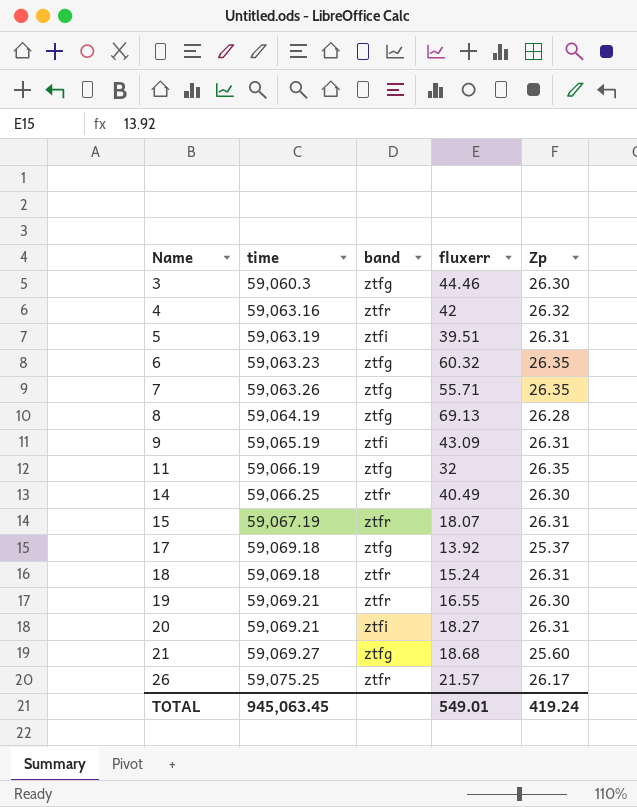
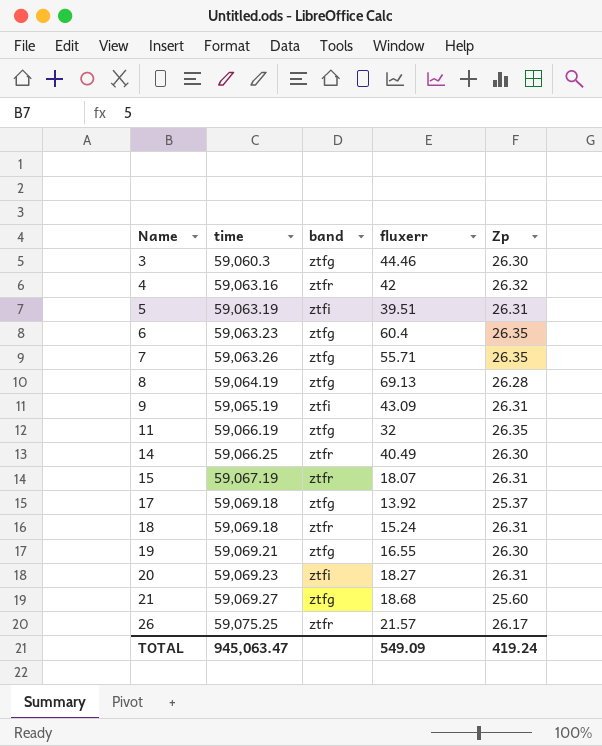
6 | fluxerr: 60.32 -> 60.4
19 | band: ztfr -> ztfg
20 | time: 59,069.21 -> 59,069.23
TOTAL | time: 945,063.45 -> 945,063.47
TOTAL | fluxerr: 549.01 -> 549.09

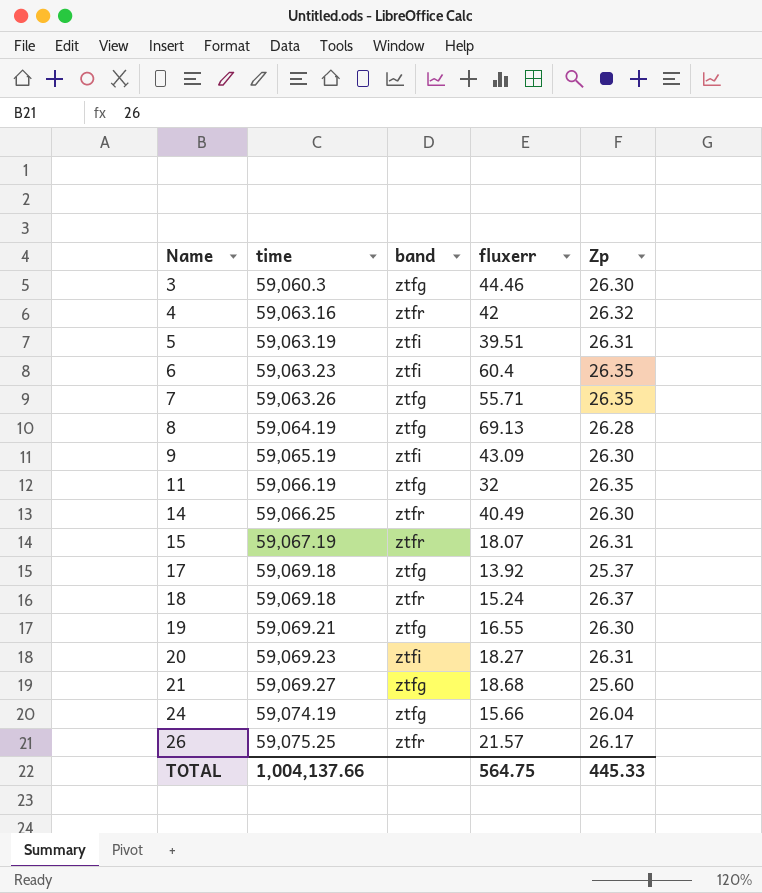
6 | band: ztfg -> ztfi
9 | Zp: 26.31 -> 26.30
18 | Zp: 26.31 -> 26.37
row 24: none -> 59,074.19 | ztfg | 15.66 | 26.04
TOTAL | time: 945,063.47 -> 1,004,137.66
TOTAL | fluxerr: 549.09 -> 564.75
TOTAL | Zp: 419.24 -> 445.33

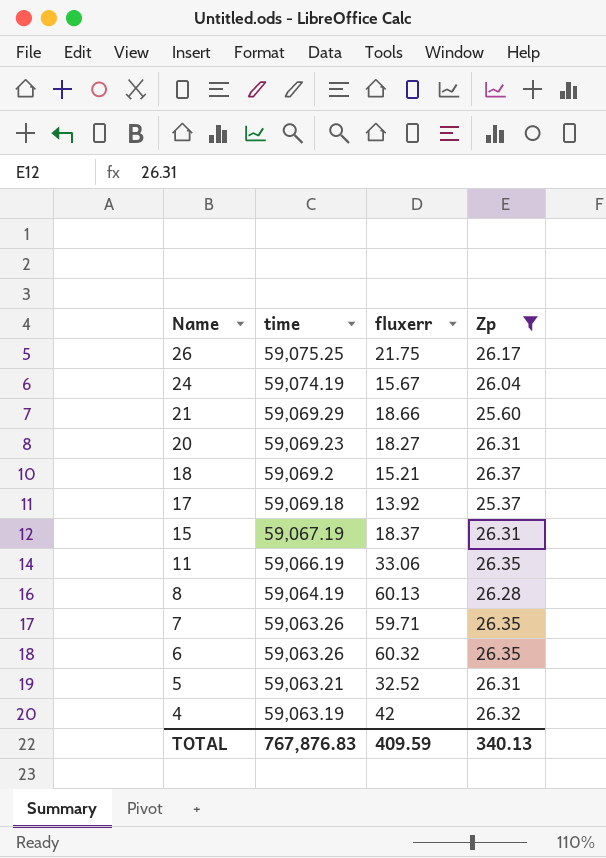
filter: none -> Zp != 26.30
row order: Name ascending -> Name descending
column band | position: 3 -> none
26 | fluxerr: 21.57 -> 21.75
24 | fluxerr: 15.66 -> 15.67
21 | time: 59,069.27 -> 59,069.29
21 | fluxerr: 18.68 -> 18.66
18 | time: 59,069.18 -> 59,069.2
18 | fluxerr: 15.24 -> 15.21
15 | fluxerr: 18.07 -> 18.37
11 | fluxerr: 32 -> 33.06
8 | fluxerr: 69.13 -> 60.13
7 | fluxerr: 55.71 -> 59.71
6 | time: 59,063.23 -> 59,063.26
6 | fluxerr: 60.4 -> 60.32
5 | time: 59,063.19 -> 59,063.21
5 | fluxerr: 39.51 -> 32.52
4 | time: 59,063.16 -> 59,063.19
TOTAL | time: 1,004,137.66 -> 767,876.83
TOTAL | fluxerr: 564.75 -> 409.59
TOTAL | Zp: 445.33 -> 340.13

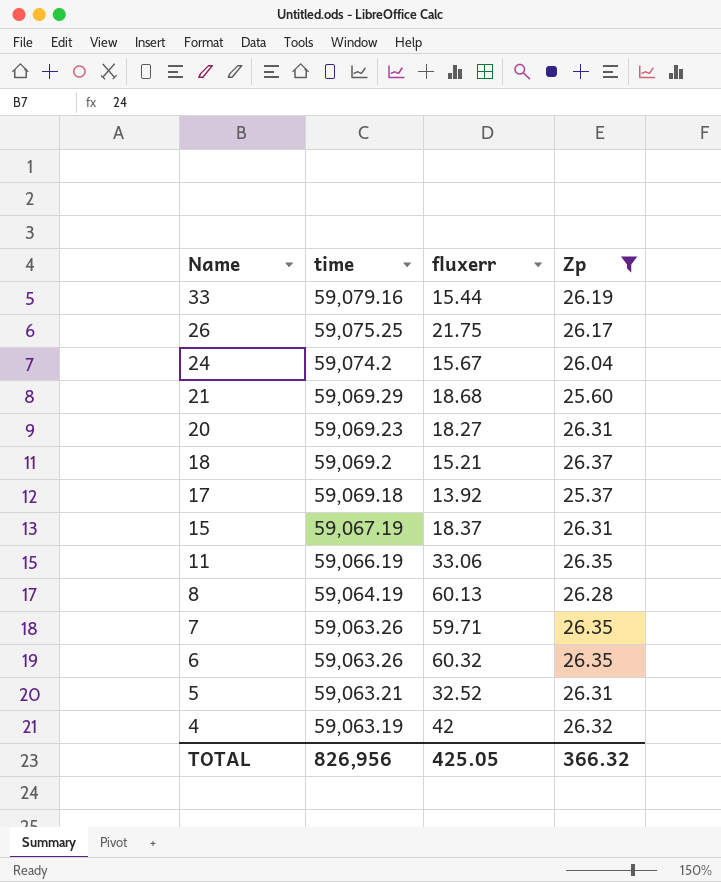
row 33: none -> 59,079.16 | 15.44 | 26.19
24 | time: 59,074.19 -> 59,074.2
21 | fluxerr: 18.66 -> 18.68
TOTAL | time: 767,876.83 -> 826,956
TOTAL | fluxerr: 409.59 -> 425.05
TOTAL | Zp: 340.13 -> 366.32

